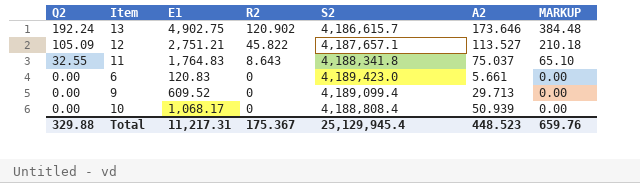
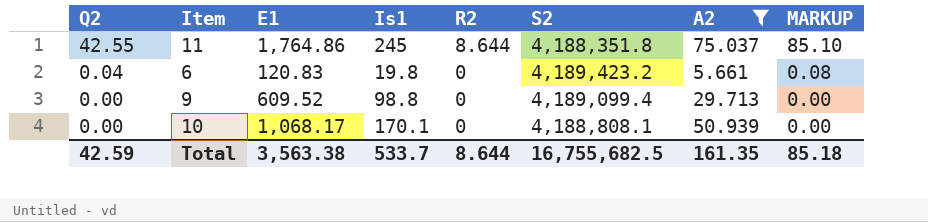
filter: none -> A2 <= 75.037
column Is1 | position: none -> 4
11 | Q2: 32.55 -> 42.55
11 | E1: 1,764.83 -> 1,764.86
11 | R2: 8.643 -> 8.644
11 | S2: 4,188,341.8 -> 4,188,351.8
11 | MARKUP: 65.10 -> 85.10
6 | Q2: 0.00 -> 0.04
6 | S2: 4,189,423.0 -> 4,189,423.2
6 | MARKUP: 0.00 -> 0.08
10 | S2: 4,188,808.4 -> 4,188,808.1
Total | Q2: 329.88 -> 42.59
Total | E1: 11,217.31 -> 3,563.38
Total | R2: 175.367 -> 8.644
Total | S2: 25,129,945.4 -> 16,755,682.5
Total | A2: 448.523 -> 161.35
Total | MARKUP: 659.76 -> 85.18

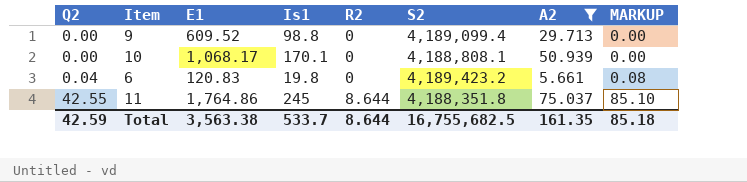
row order: Q2 descending -> Q2 ascending

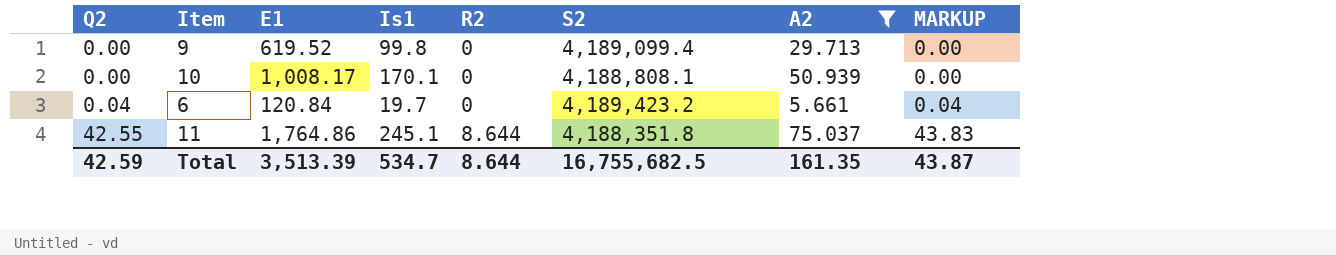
column MARKUP | formula: [Q2] * 2 -> [Q2] * 1.03
9 | E1: 609.52 -> 619.52
9 | Is1: 98.8 -> 99.8
10 | E1: 1,068.17 -> 1,008.17
6 | E1: 120.83 -> 120.84
6 | Is1: 19.8 -> 19.7
11 | Is1: 245 -> 245.1
Total | E1: 3,563.38 -> 3,513.39
Total | Is1: 533.7 -> 534.7
Total | MARKUP: 85.18 -> 43.87

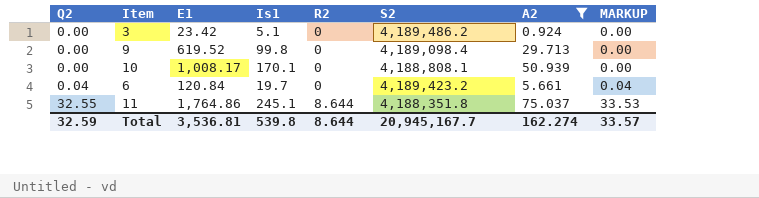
row 3: none -> 0.00 | 23.42 | 5.1 | 0 | 4,189,486.2 | 0.924 | 0.00
9 | S2: 4,189,099.4 -> 4,189,098.4
11 | Q2: 42.55 -> 32.55
11 | MARKUP: 43.83 -> 33.53
Total | Q2: 42.59 -> 32.59
Total | E1: 3,513.39 -> 3,536.81
Total | Is1: 534.7 -> 539.8
Total | S2: 16,755,682.5 -> 20,945,167.7
Total | A2: 161.35 -> 162.274
Total | MARKUP: 43.87 -> 33.57

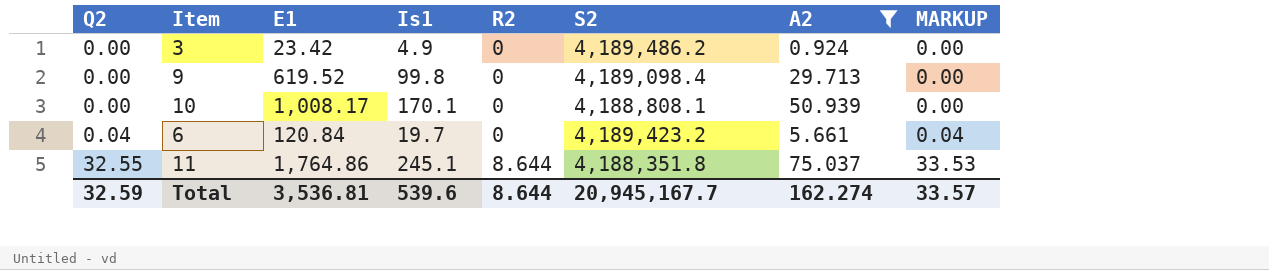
3 | Is1: 5.1 -> 4.9
Total | Is1: 539.8 -> 539.6

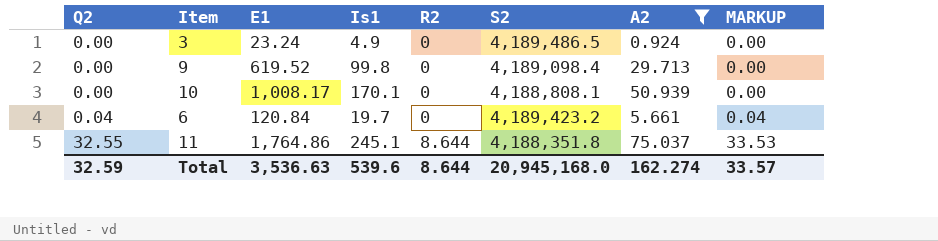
3 | E1: 23.42 -> 23.24
3 | S2: 4,189,486.2 -> 4,189,486.5
Total | E1: 3,536.81 -> 3,536.63
Total | S2: 20,945,167.7 -> 20,945,168.0

